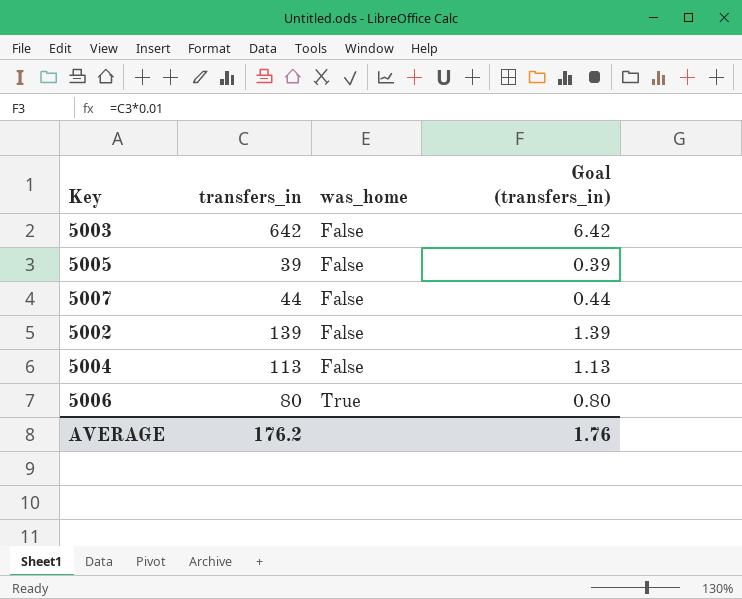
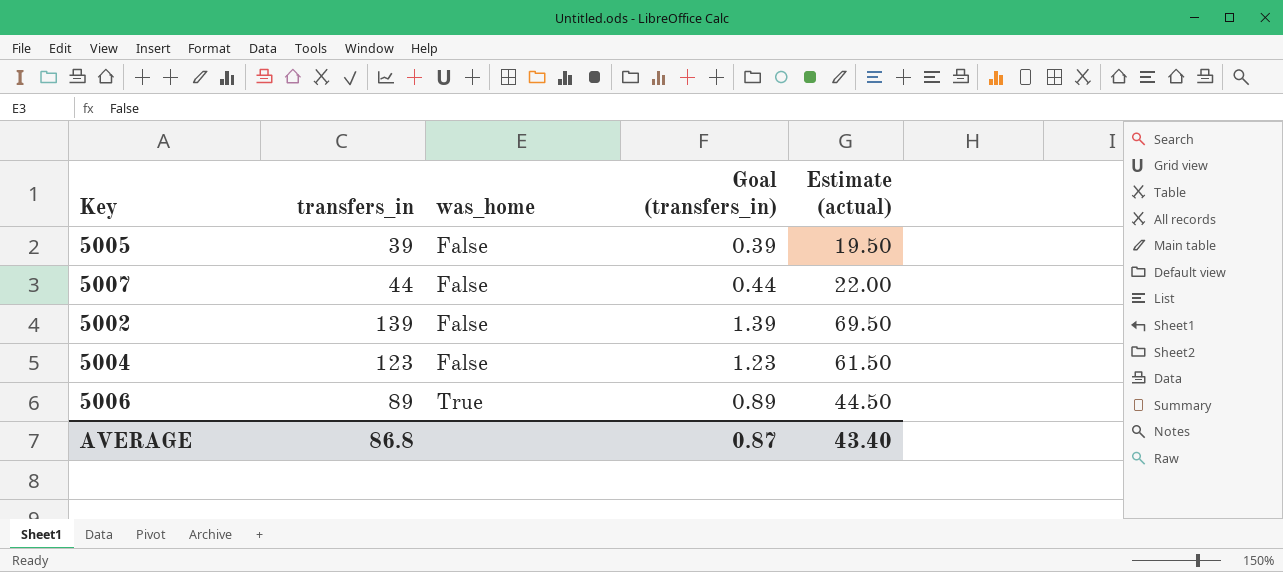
column Estimate (actual) | formula: none -> [transfers_in] * 0.5
row 5003: 642 | False | 6.42 -> none
5004 | transfers_in: 113 -> 123
5004 | Goal (transfers_in): 1.13 -> 1.23
5006 | transfers_in: 80 -> 89
5006 | Goal (transfers_in): 0.80 -> 0.89
AVERAGE | transfers_in: 176.2 -> 86.8
AVERAGE | Goal (transfers_in): 1.76 -> 0.87

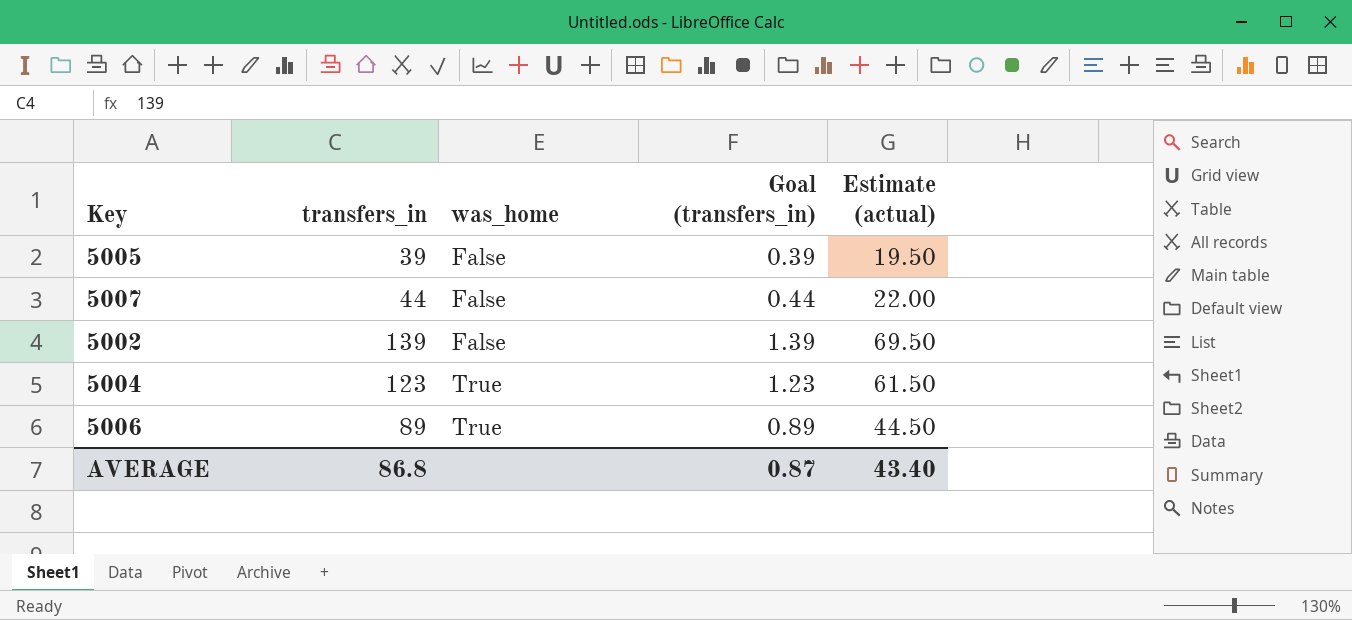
5004 | was_home: False -> True

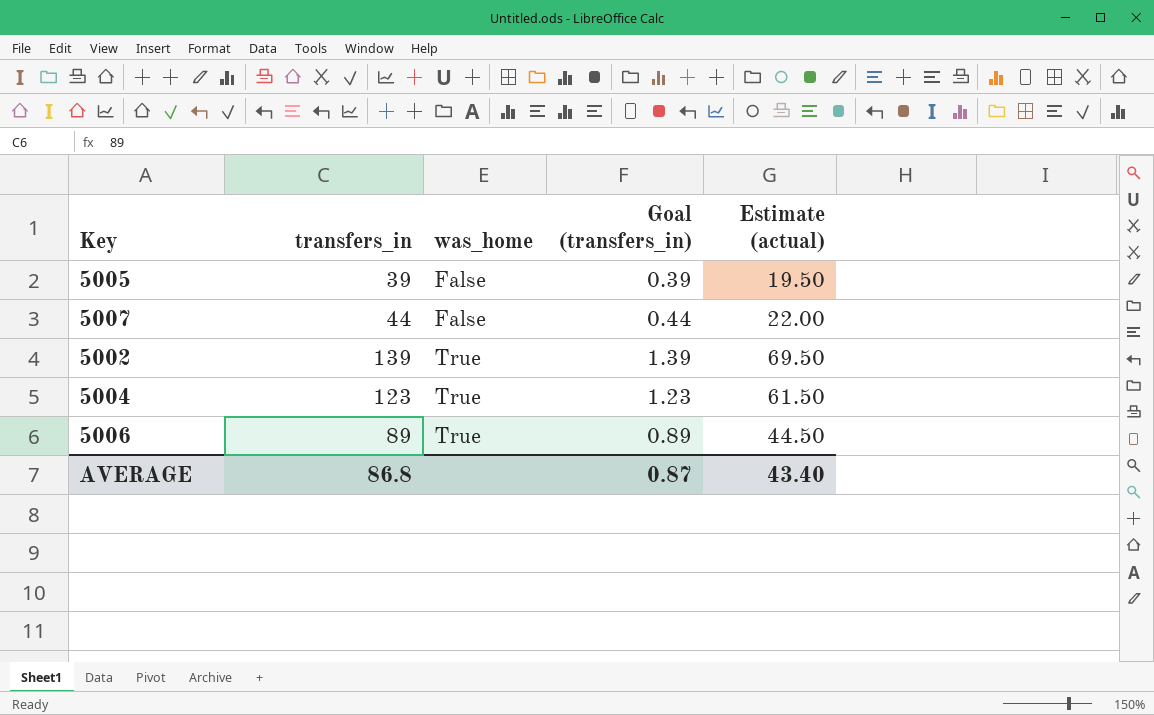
5002 | was_home: False -> True

